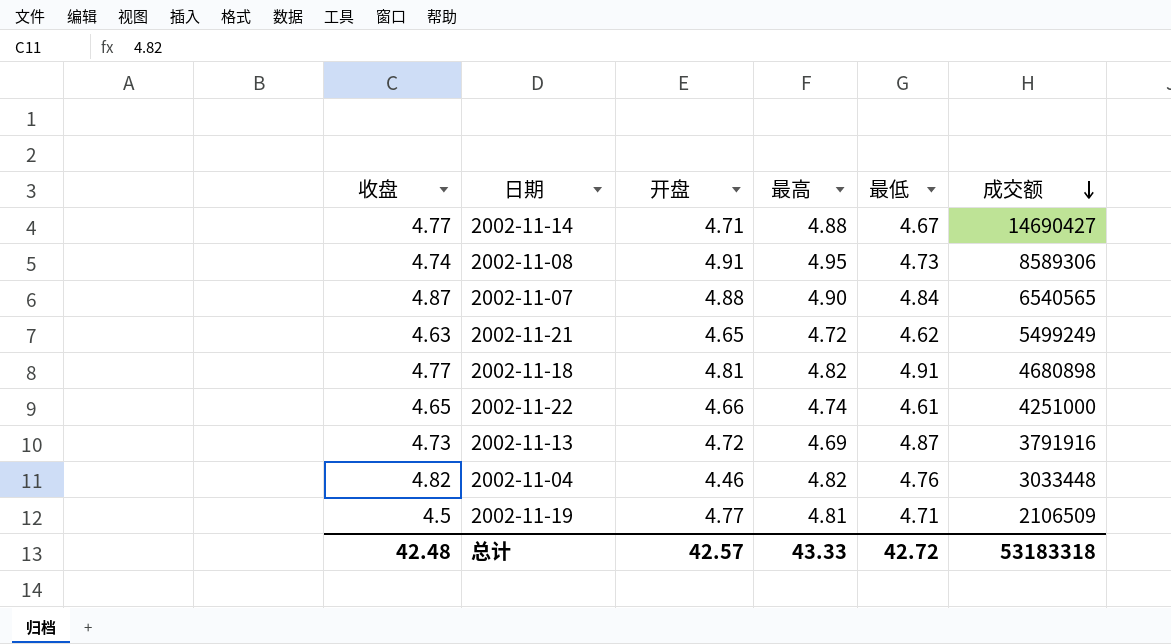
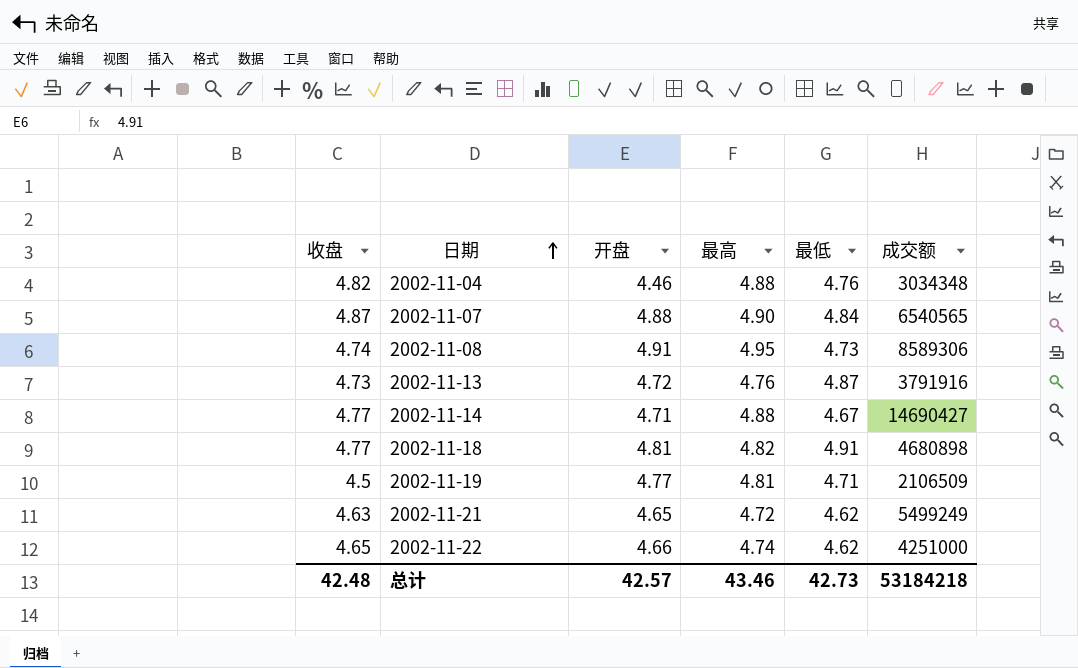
row order: 成交额 descending -> 日期 ascending
2002-11-04 | 最高: 4.82 -> 4.88
2002-11-04 | 成交额: 3033448 -> 3034348
2002-11-13 | 最高: 4.69 -> 4.76
2002-11-22 | 最低: 4.61 -> 4.62
总计 | 最高: 43.33 -> 43.46
总计 | 最低: 42.72 -> 42.73
总计 | 成交额: 53183318 -> 53184218

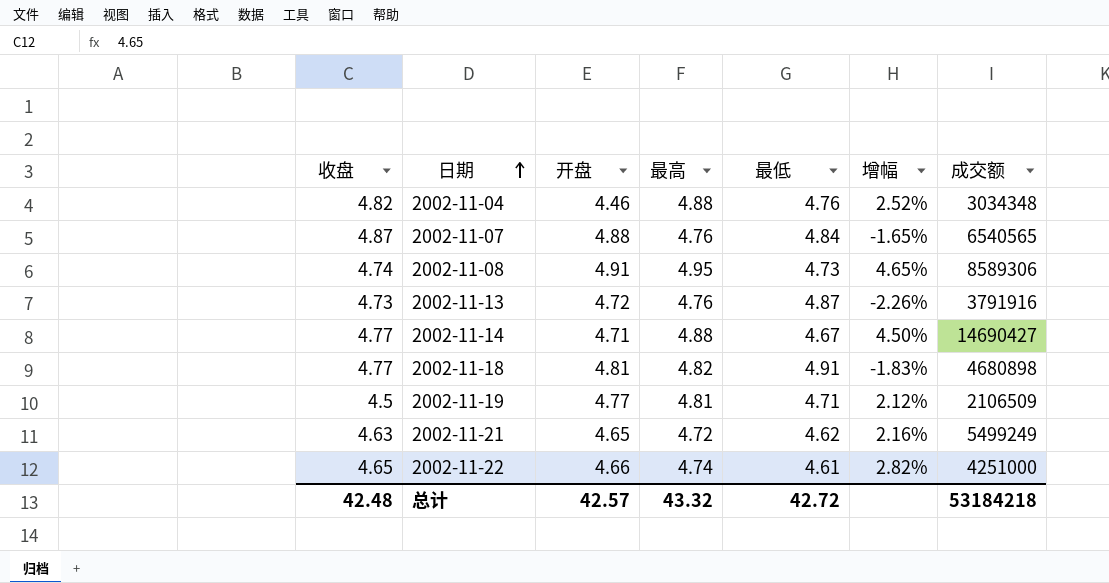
column 增幅 | formula: none -> ([最高] - [最低]) / [最低]
2002-11-07 | 最高: 4.90 -> 4.76
2002-11-22 | 最低: 4.62 -> 4.61
总计 | 最高: 43.46 -> 43.32
总计 | 最低: 42.73 -> 42.72

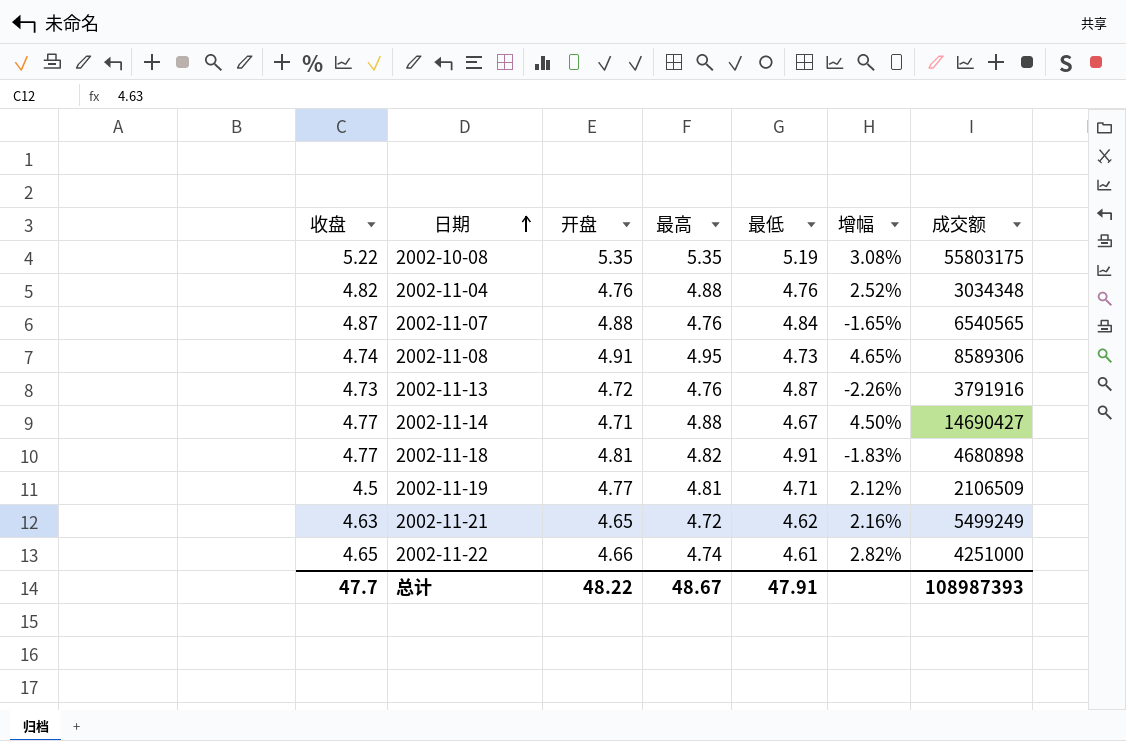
row 2002-10-08: none -> 5.22 | 5.35 | 5.35 | 5.19 | 3.08% | 55803175
2002-11-04 | 开盘: 4.46 -> 4.76
总计 | 收盘: 42.48 -> 47.7
总计 | 开盘: 42.57 -> 48.22
总计 | 最高: 43.32 -> 48.67
总计 | 最低: 42.72 -> 47.91
总计 | 成交额: 53184218 -> 108987393

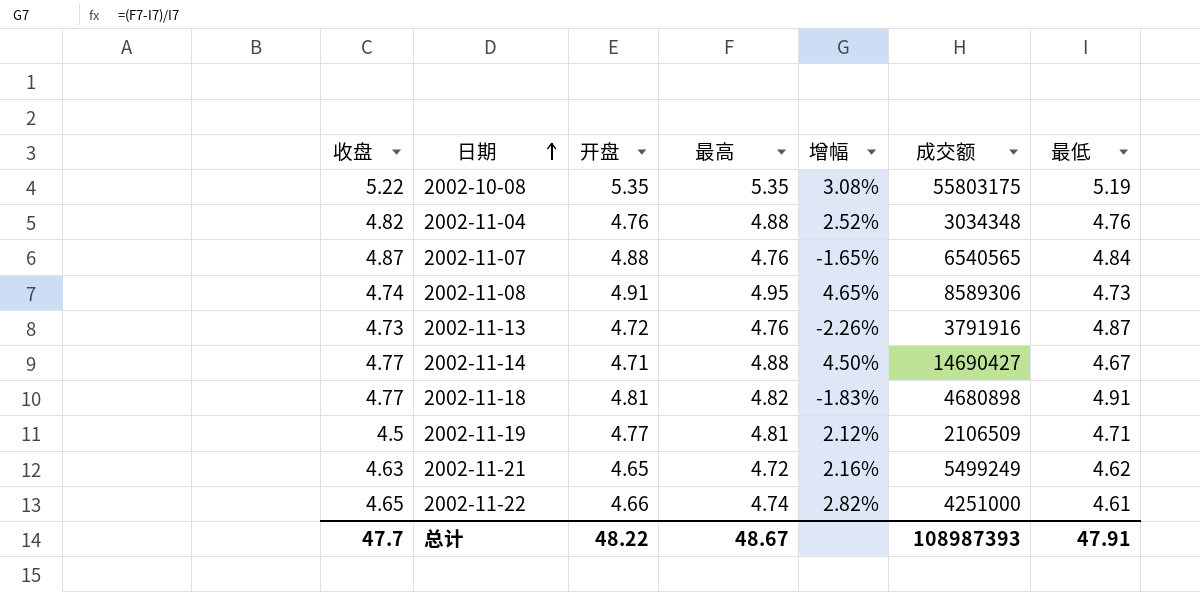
column 最低 | position: 5 -> 7

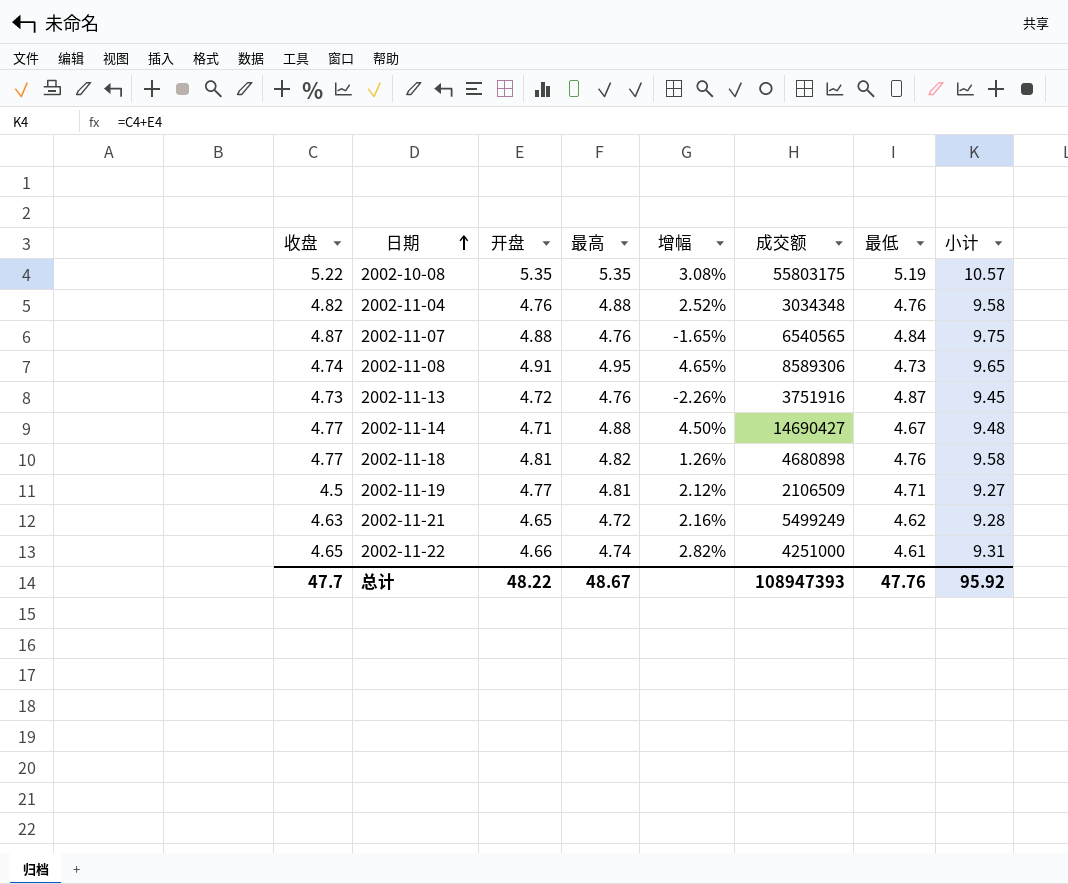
column 小计 | formula: none -> [收盘] + [开盘]
2002-11-13 | 成交额: 3791916 -> 3751916
2002-11-18 | 增幅: -1.83% -> 1.26%
2002-11-18 | 最低: 4.91 -> 4.76
总计 | 成交额: 108987393 -> 108947393
总计 | 最低: 47.91 -> 47.76

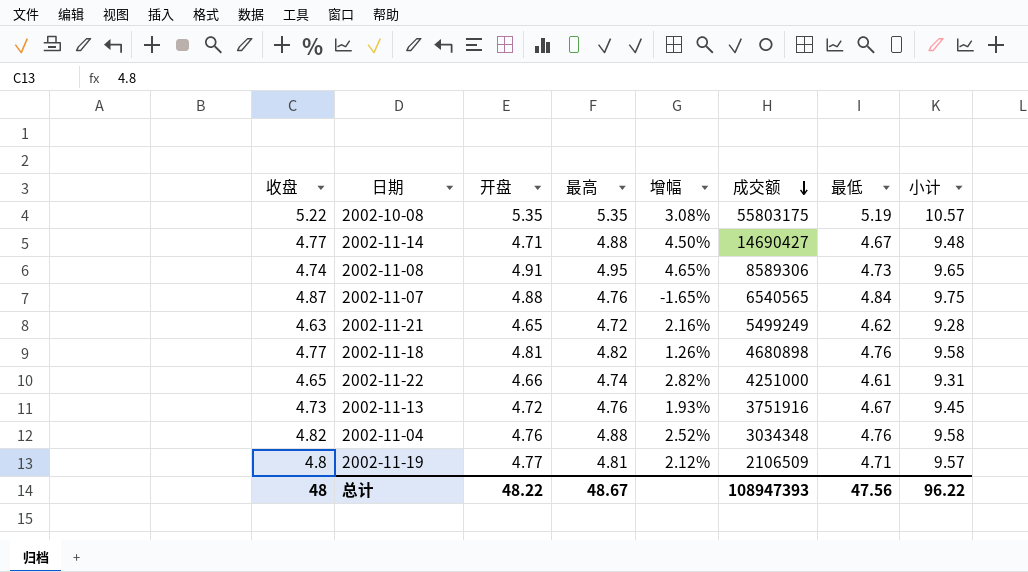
row order: 日期 ascending -> 成交额 descending
2002-11-13 | 增幅: -2.26% -> 1.93%
2002-11-13 | 最低: 4.87 -> 4.67
2002-11-19 | 收盘: 4.5 -> 4.8
2002-11-19 | 小计: 9.27 -> 9.57
总计 | 收盘: 47.7 -> 48
总计 | 最低: 47.76 -> 47.56
总计 | 小计: 95.92 -> 96.22

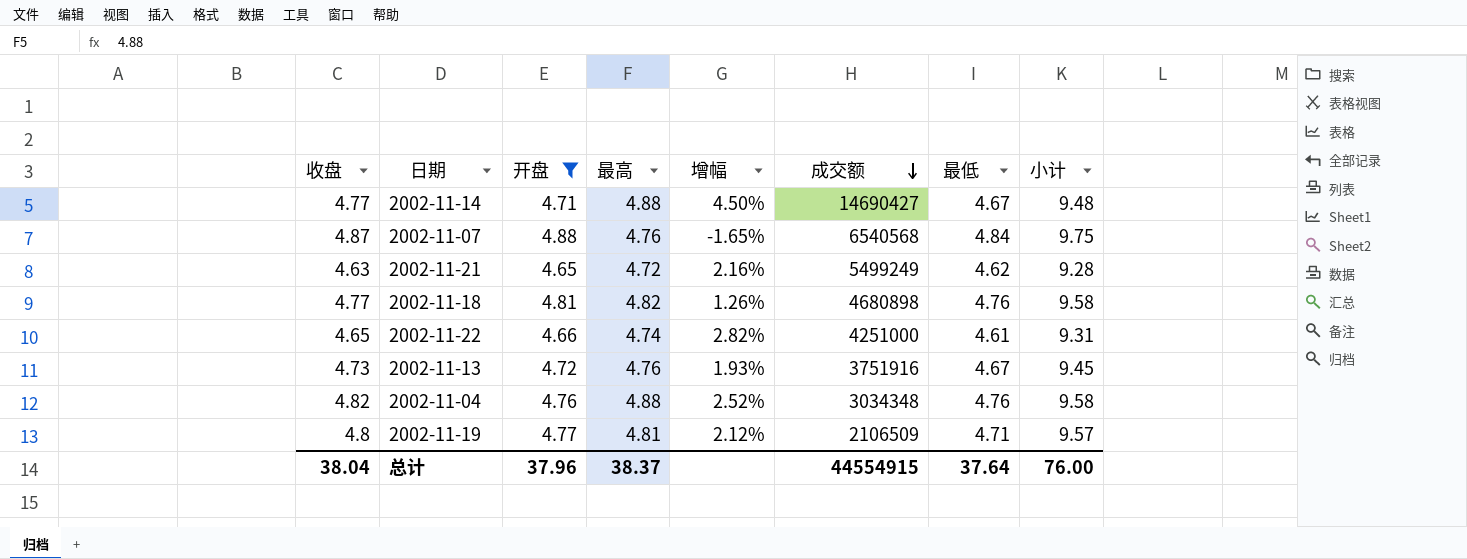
filter: none -> 开盘 <= 4.88
2002-11-07 | 成交额: 6540565 -> 6540568
总计 | 收盘: 48 -> 38.04
总计 | 开盘: 48.22 -> 37.96
总计 | 最高: 48.67 -> 38.37
总计 | 成交额: 108947393 -> 44554915
总计 | 最低: 47.56 -> 37.64
总计 | 小计: 96.22 -> 76.00

